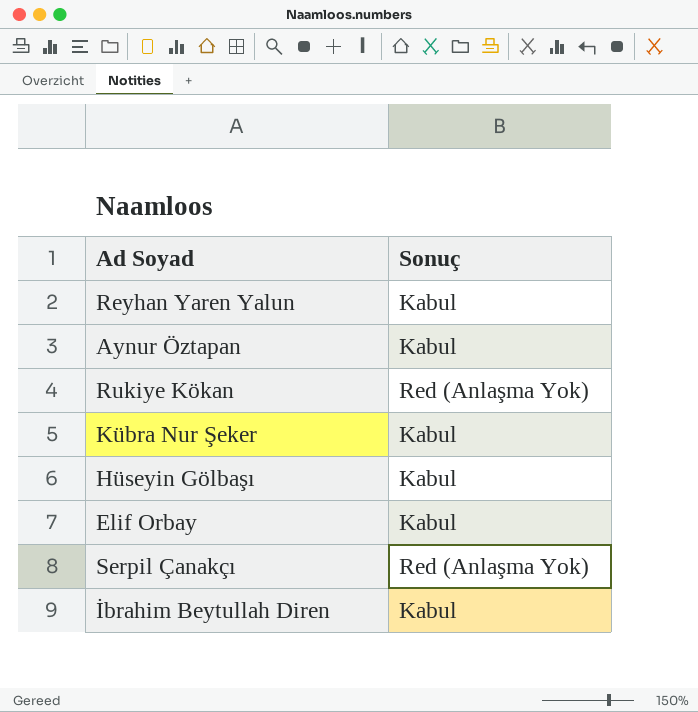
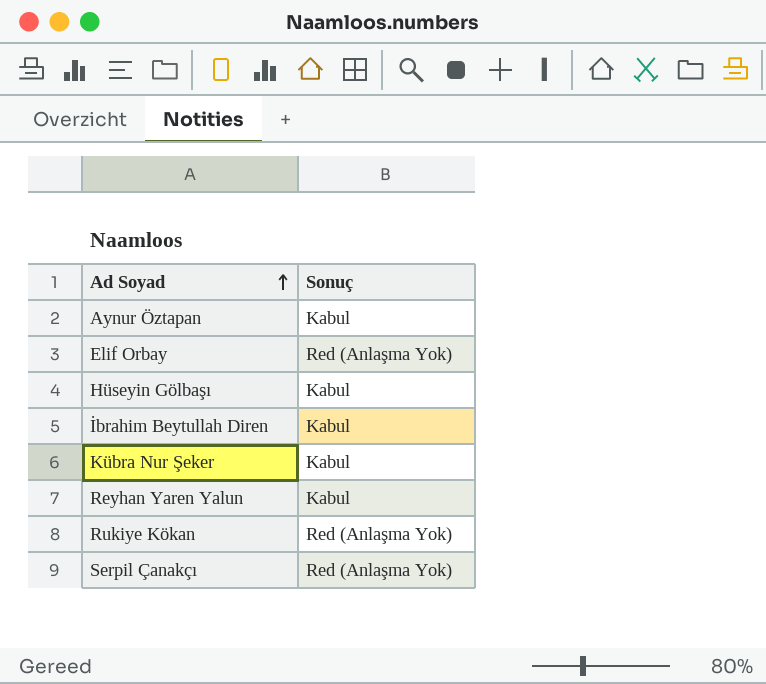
row order: none -> Ad Soyad ascending
Elif Orbay | Sonuç: Kabul -> Red (Anlaşma Yok)

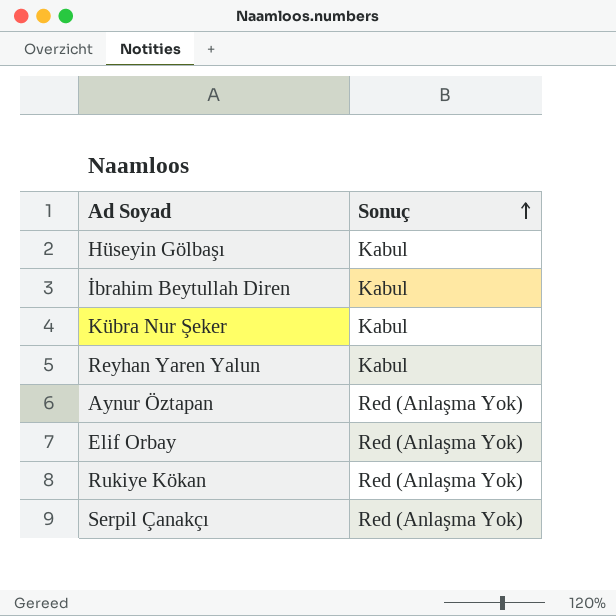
row order: Ad Soyad ascending -> Sonuç ascending
Aynur Öztapan | Sonuç: Kabul -> Red (Anlaşma Yok)

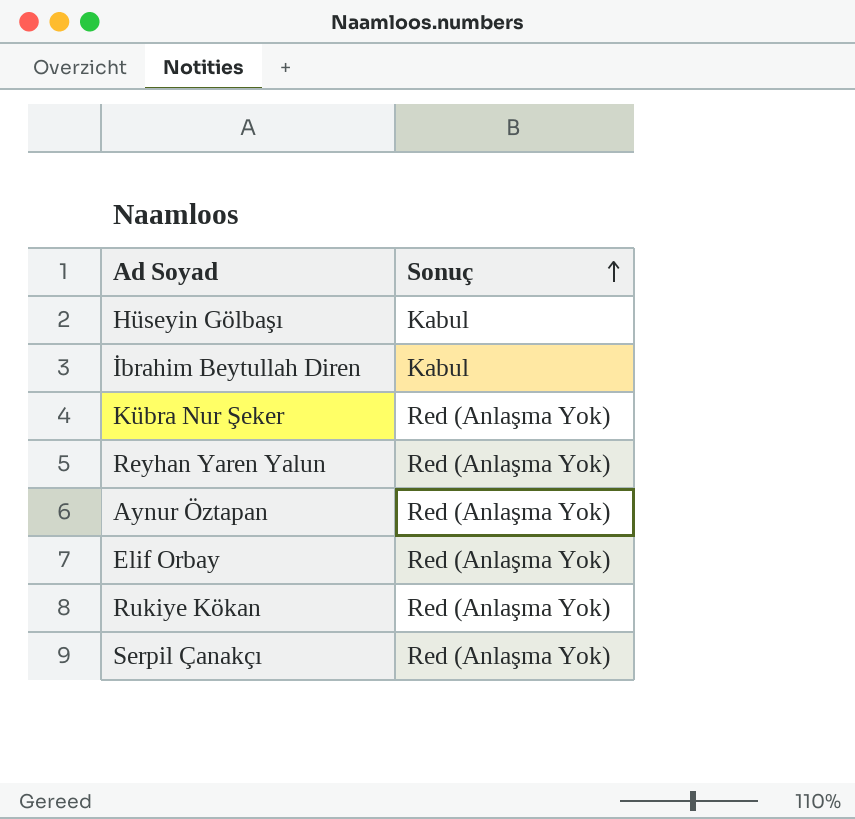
Kübra Nur Şeker | Sonuç: Kabul -> Red (Anlaşma Yok)
Reyhan Yaren Yalun | Sonuç: Kabul -> Red (Anlaşma Yok)

